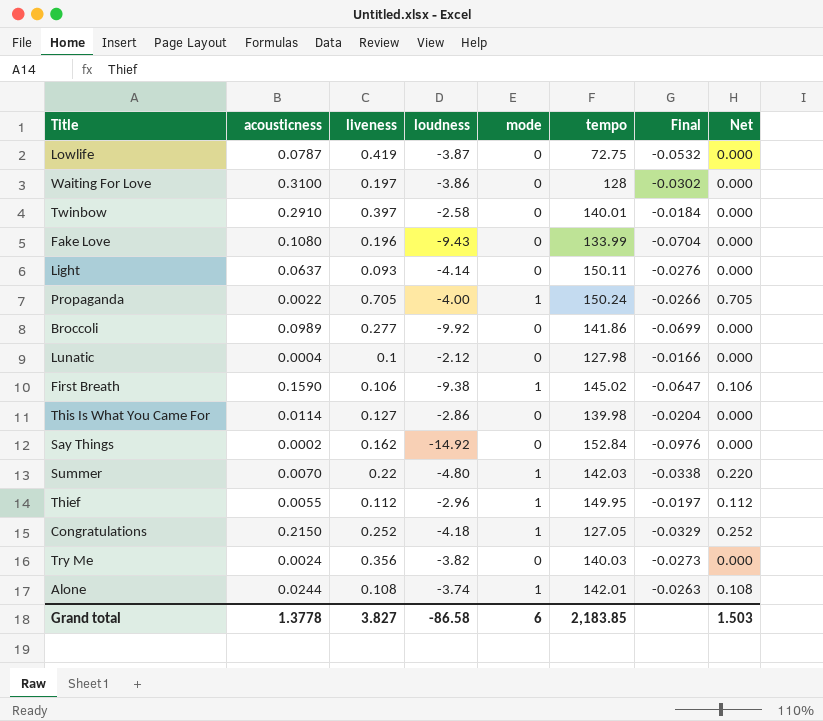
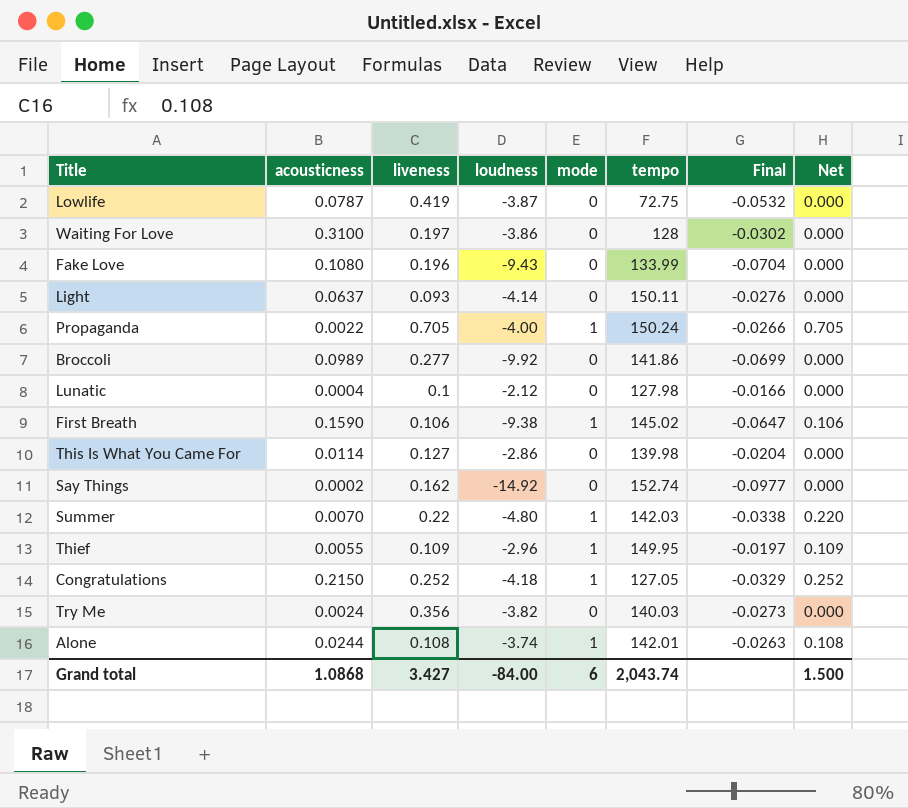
row Twinbow: 0.2910 | 0.397 | -2.58 | 0 | 140.01 | -0.0184 | 0.000 -> none
Say Things | tempo: 152.84 -> 152.74
Say Things | Final: -0.0976 -> -0.0977
Thief | liveness: 0.112 -> 0.109
Thief | Net: 0.112 -> 0.109
Grand total | acousticness: 1.3778 -> 1.0868
Grand total | liveness: 3.827 -> 3.427
Grand total | loudness: -86.58 -> -84.00
Grand total | tempo: 2,183.85 -> 2,043.74
Grand total | Net: 1.503 -> 1.500

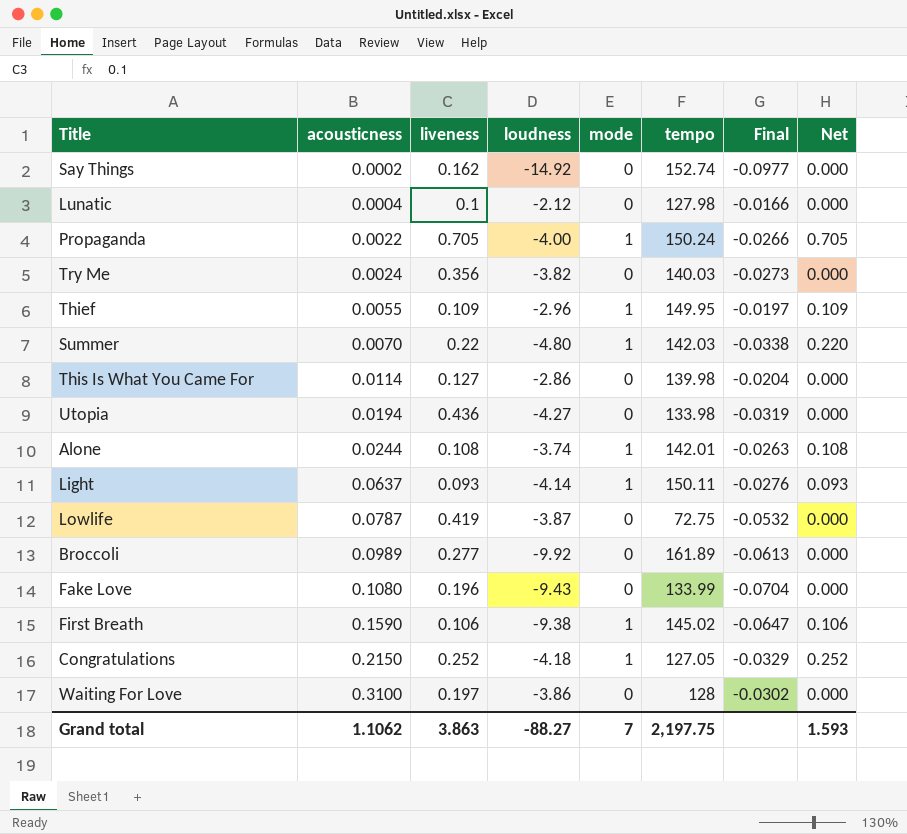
row order: none -> acousticness ascending
row Utopia: none -> 0.0194 | 0.436 | -4.27 | 0 | 133.98 | -0.0319 | 0.000
Light | mode: 0 -> 1
Light | Net: 0.000 -> 0.093
Broccoli | tempo: 141.86 -> 161.89
Broccoli | Final: -0.0699 -> -0.0613
Grand total | acousticness: 1.0868 -> 1.1062
Grand total | liveness: 3.427 -> 3.863
Grand total | loudness: -84.00 -> -88.27
Grand total | mode: 6 -> 7
Grand total | tempo: 2,043.74 -> 2,197.75
Grand total | Net: 1.500 -> 1.593

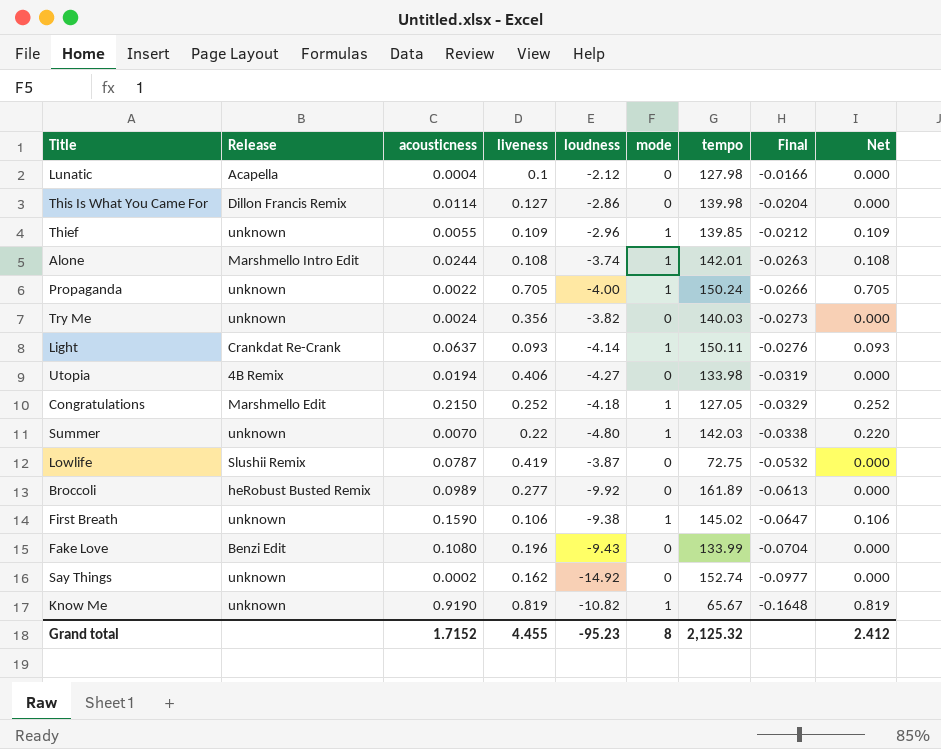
row order: acousticness ascending -> Final descending
column Release | position: none -> 2
row Waiting For Love: 0.3100 | 0.197 | -3.86 | 0 | 128 | -0.0302 | 0.000 -> none
Thief | tempo: 149.95 -> 139.85
Thief | Final: -0.0197 -> -0.0212
Utopia | liveness: 0.436 -> 0.406
row Know Me: none -> unknown | 0.9190 | 0.819 | -10.82 | 1 | 65.67 | -0.1648 | 0.819
Grand total | acousticness: 1.1062 -> 1.7152
Grand total | liveness: 3.863 -> 4.455
Grand total | loudness: -88.27 -> -95.23
Grand total | mode: 7 -> 8
Grand total | tempo: 2,197.75 -> 2,125.32
Grand total | Net: 1.593 -> 2.412

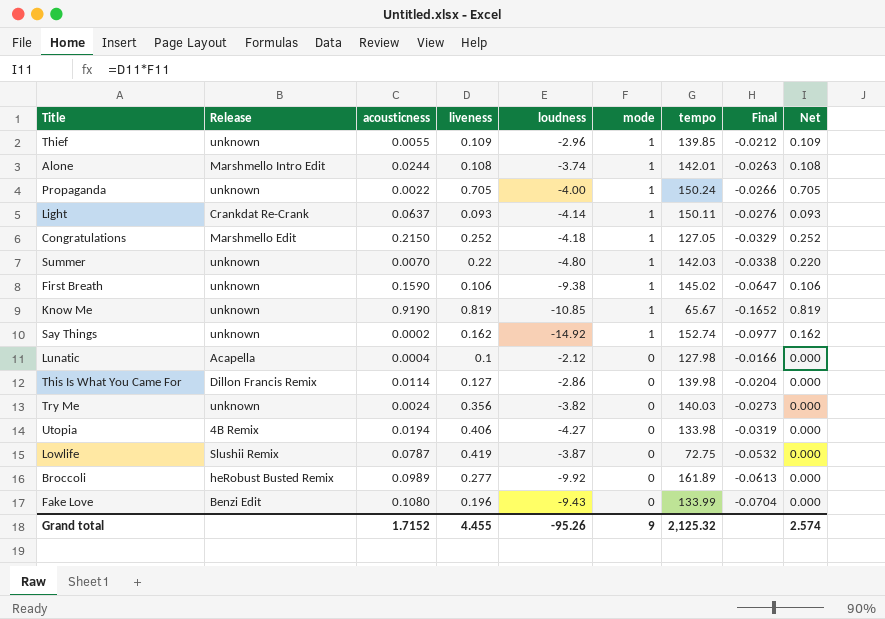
row order: Final descending -> mode descending
Know Me | loudness: -10.82 -> -10.85
Know Me | Final: -0.1648 -> -0.1652
Say Things | mode: 0 -> 1
Say Things | Net: 0.000 -> 0.162
Grand total | loudness: -95.23 -> -95.26
Grand total | mode: 8 -> 9
Grand total | Net: 2.412 -> 2.574

